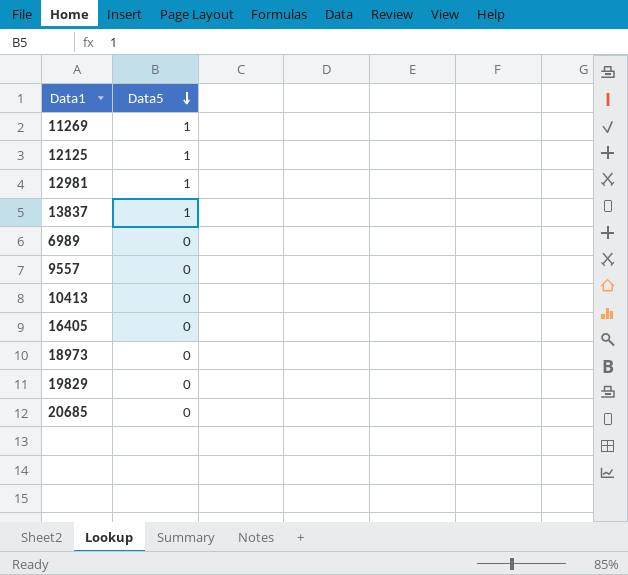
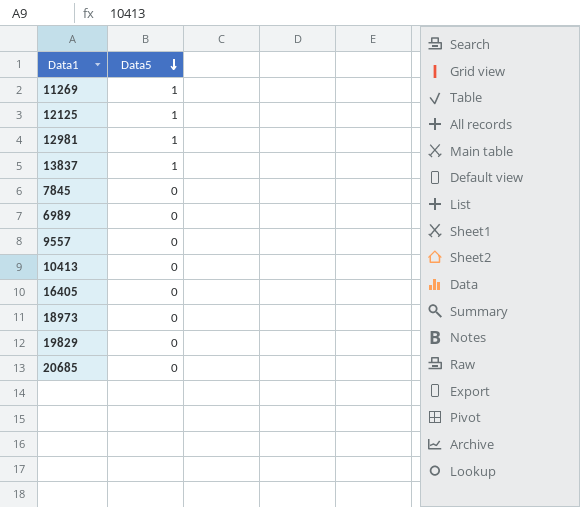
row 7845: none -> 0

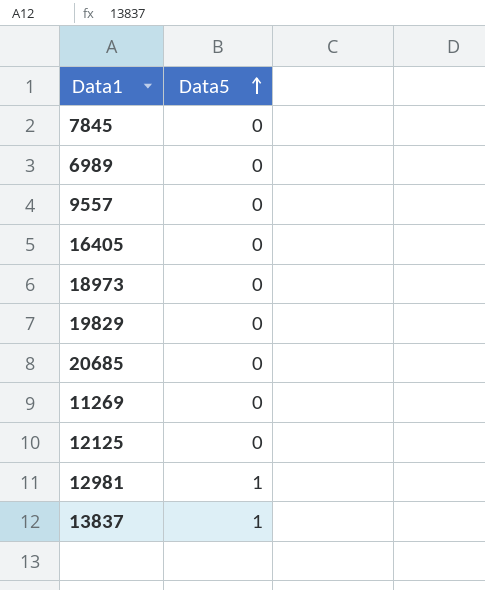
row order: Data5 descending -> Data5 ascending
row 10413: 0 -> none
11269 | Data5: 1 -> 0
12125 | Data5: 1 -> 0

